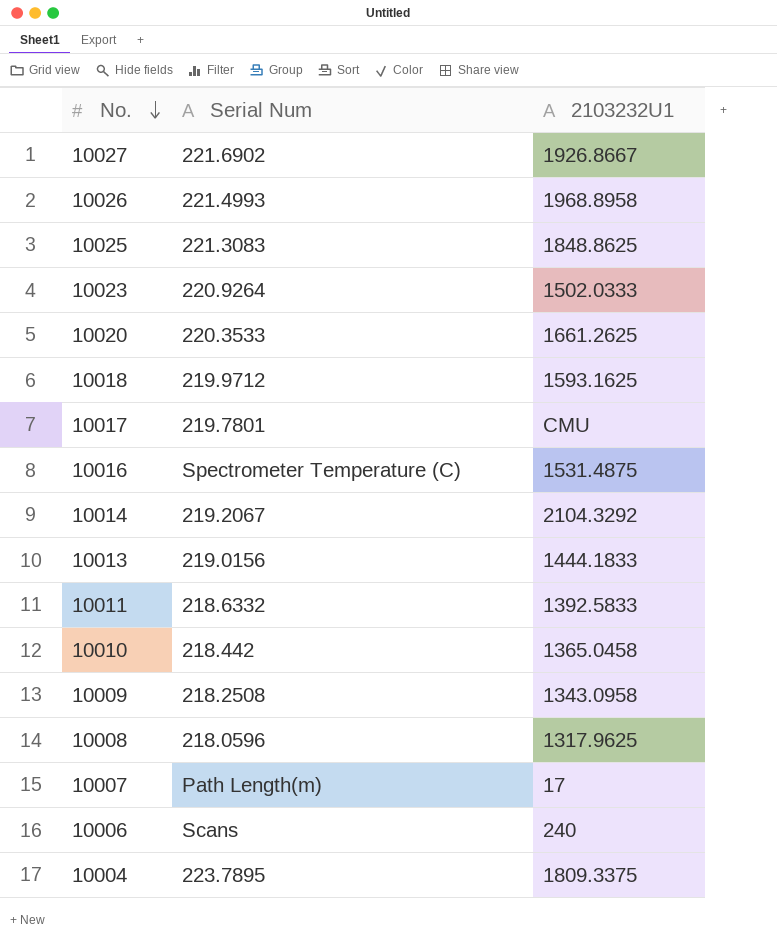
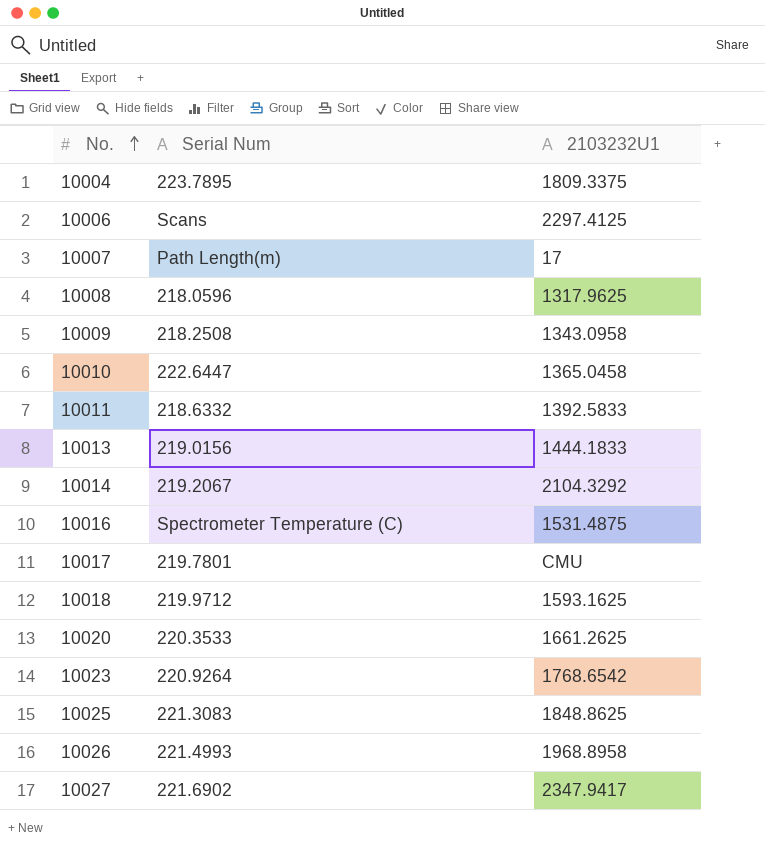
row order: No. descending -> No. ascending
10006 | 2103232U1: 240 -> 2297.4125
10010 | Serial Num: 218.442 -> 222.6447
10023 | 2103232U1: 1502.0333 -> 1768.6542
10027 | 2103232U1: 1926.8667 -> 2347.9417

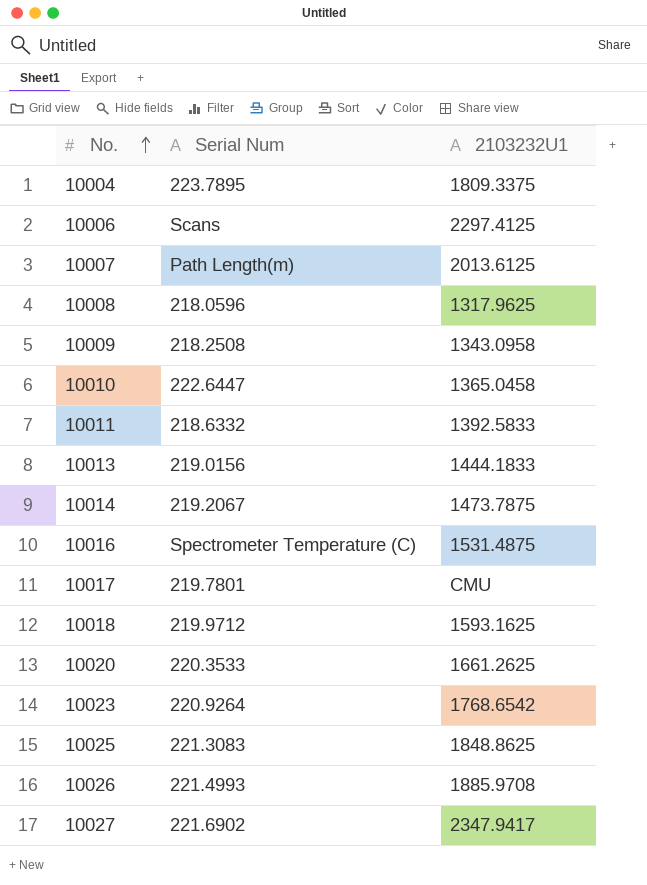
10007 | 2103232U1: 17 -> 2013.6125
10014 | 2103232U1: 2104.3292 -> 1473.7875
10026 | 2103232U1: 1968.8958 -> 1885.9708

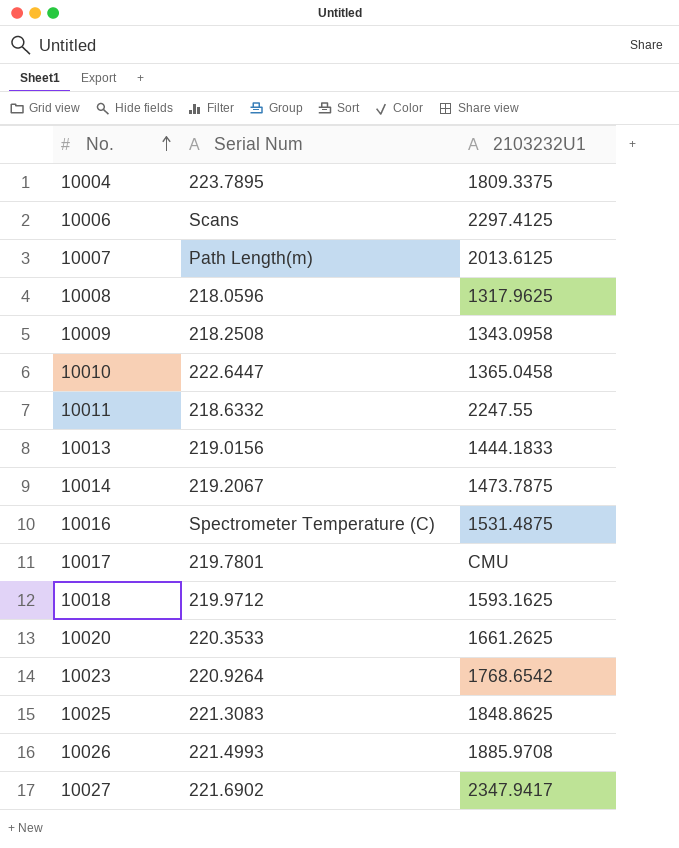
10011 | 2103232U1: 1392.5833 -> 2247.55

